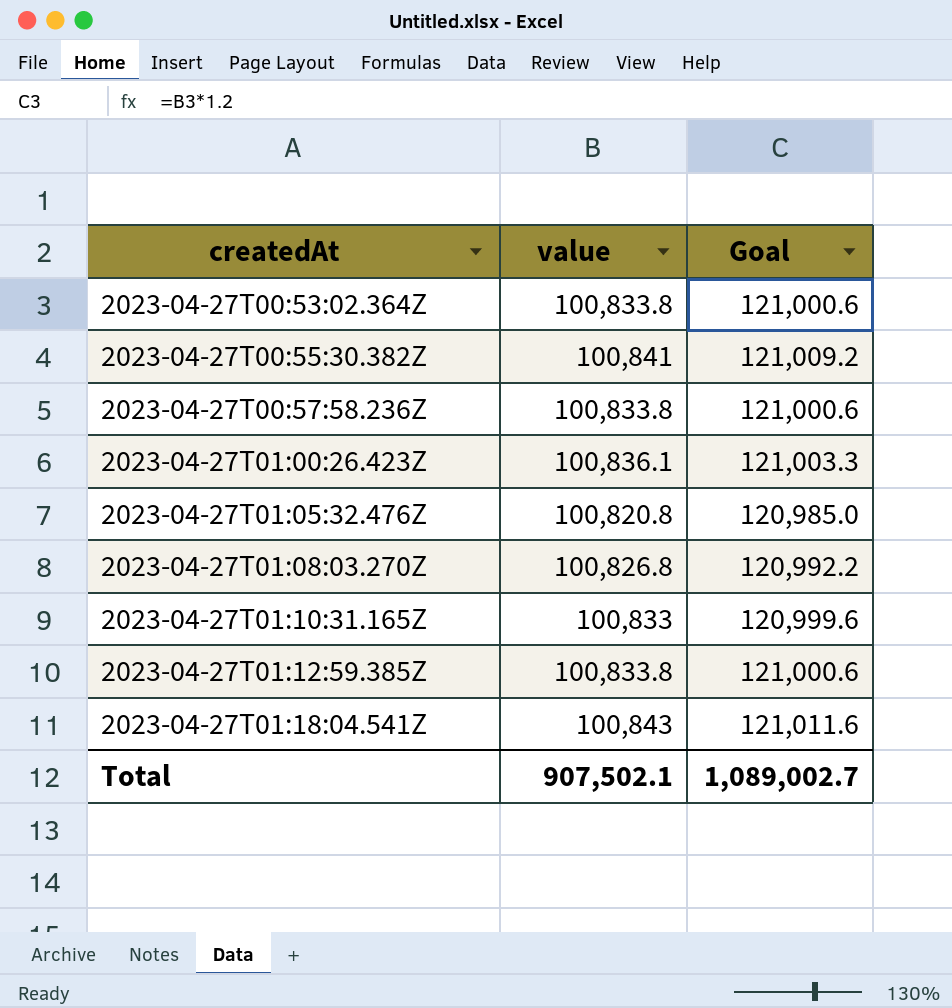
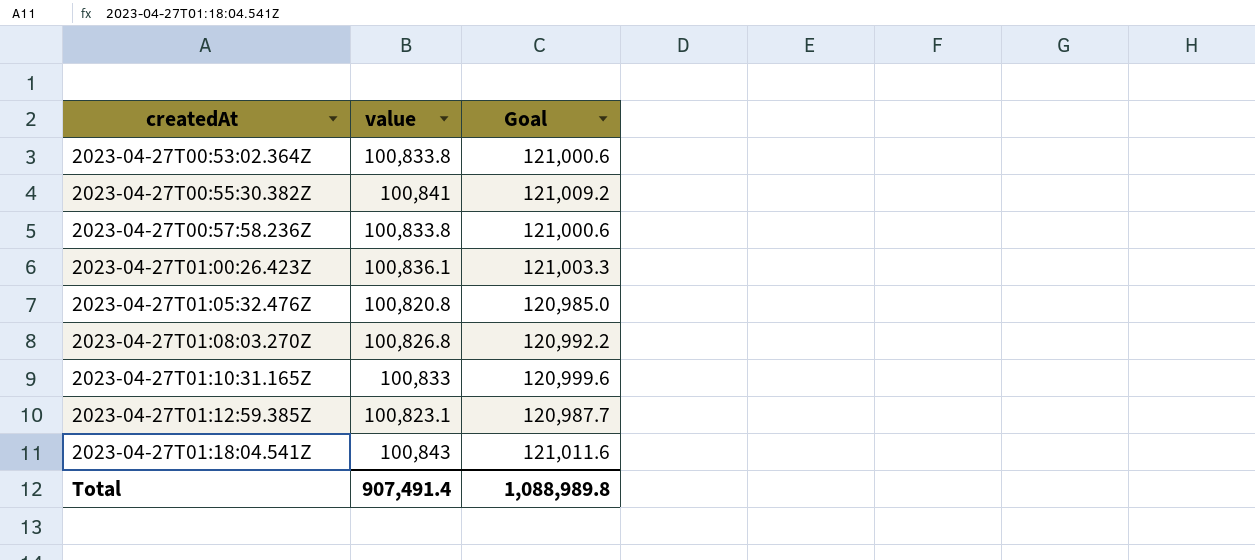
2023-04-27T01:12:59.385Z | value: 100,833.8 -> 100,823.1
2023-04-27T01:12:59.385Z | Goal: 121,000.6 -> 120,987.7
Total | value: 907,502.1 -> 907,491.4
Total | Goal: 1,089,002.7 -> 1,088,989.8

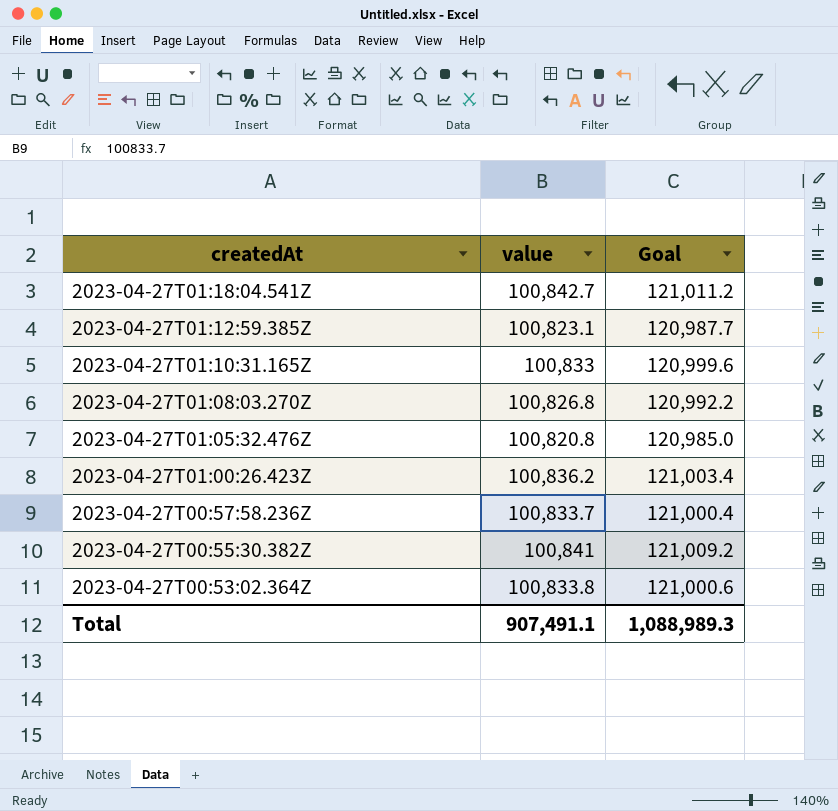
row order: createdAt ascending -> createdAt descending
2023-04-27T01:18:04.541Z | value: 100,843 -> 100,842.7
2023-04-27T01:18:04.541Z | Goal: 121,011.6 -> 121,011.2
2023-04-27T01:00:26.423Z | value: 100,836.1 -> 100,836.2
2023-04-27T01:00:26.423Z | Goal: 121,003.3 -> 121,003.4
2023-04-27T00:57:58.236Z | value: 100,833.8 -> 100,833.7
2023-04-27T00:57:58.236Z | Goal: 121,000.6 -> 121,000.4
Total | value: 907,491.4 -> 907,491.1
Total | Goal: 1,088,989.8 -> 1,088,989.3

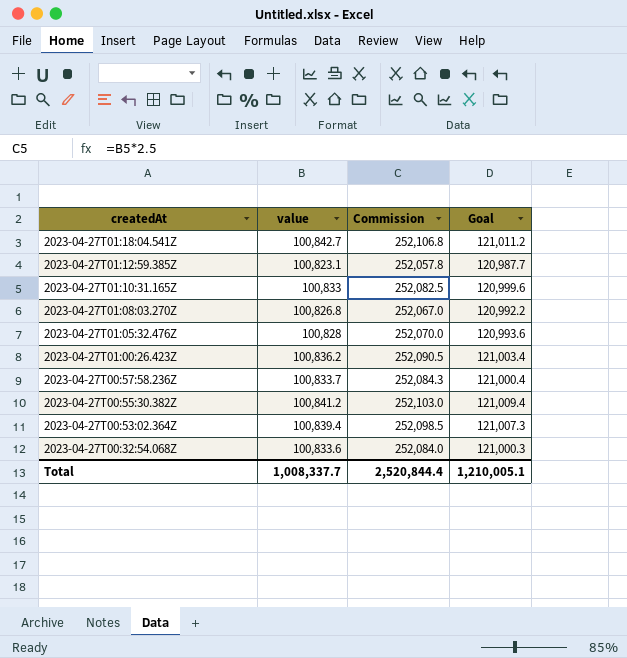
column Commission | formula: none -> [value] * 2.5
2023-04-27T01:05:32.476Z | value: 100,820.8 -> 100,828
2023-04-27T01:05:32.476Z | Goal: 120,985.0 -> 120,993.6
2023-04-27T00:55:30.382Z | value: 100,841 -> 100,841.2
2023-04-27T00:55:30.382Z | Goal: 121,009.2 -> 121,009.4
2023-04-27T00:53:02.364Z | value: 100,833.8 -> 100,839.4
2023-04-27T00:53:02.364Z | Goal: 121,000.6 -> 121,007.3
row 2023-04-27T00:32:54.068Z: none -> 100,833.6 | 252,084.0 | 121,000.3
Total | value: 907,491.1 -> 1,008,337.7
Total | Goal: 1,088,989.3 -> 1,210,005.1

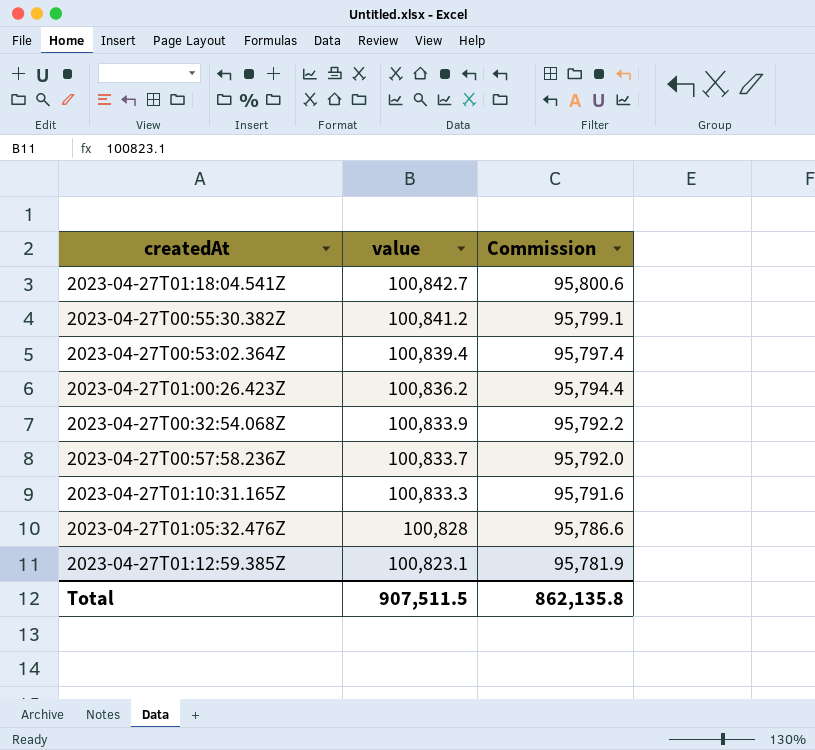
row order: createdAt descending -> value descending
column Goal | formula: [value] * 1.2 -> none
column Commission | formula: [value] * 2.5 -> [value] * 0.95
row 2023-04-27T01:08:03.270Z: 100,826.8 | 252,067.0 | 120,992.2 -> none
2023-04-27T00:32:54.068Z | value: 100,833.6 -> 100,833.9
2023-04-27T01:10:31.165Z | value: 100,833 -> 100,833.3
Total | value: 1,008,337.7 -> 907,511.5
Total | Commission: 2,520,844.4 -> 862,135.8

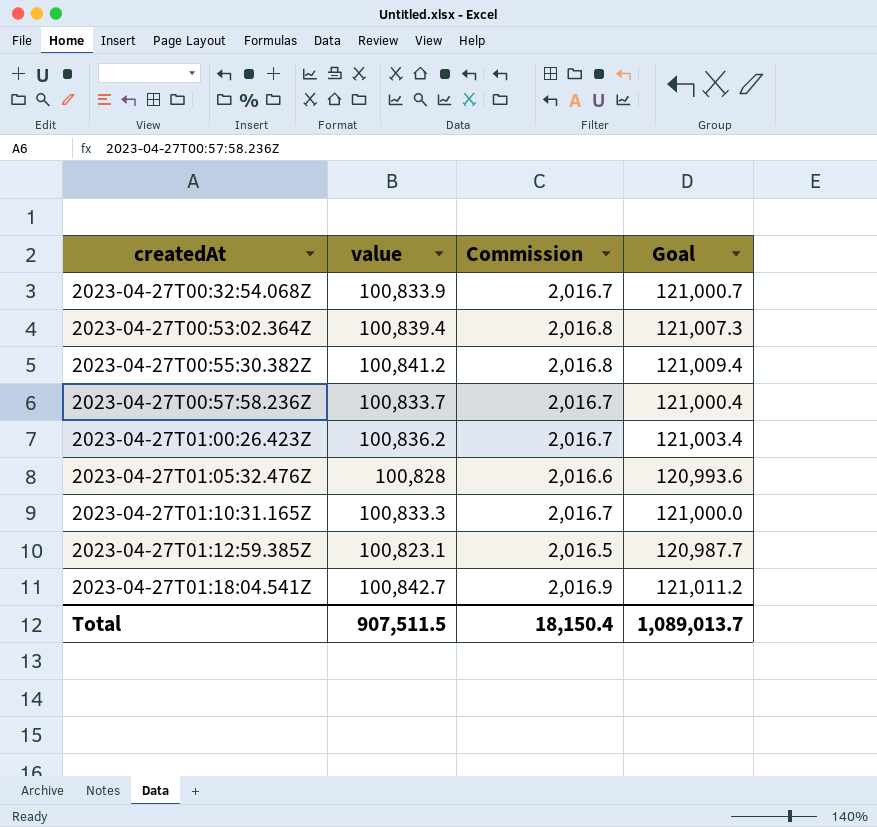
row order: value descending -> createdAt ascending
column Commission | formula: [value] * 0.95 -> [value] * 0.02
column Goal | formula: none -> [value] * 1.2
Total | Commission: 862,135.8 -> 18,150.4

